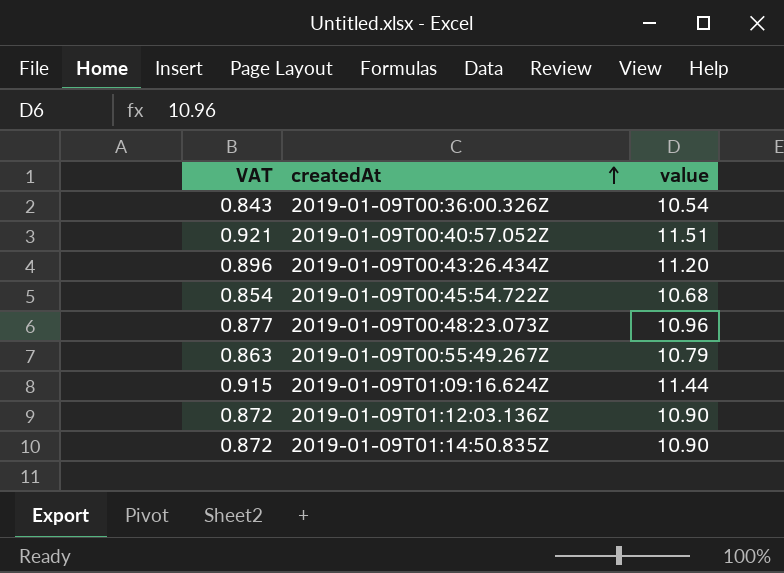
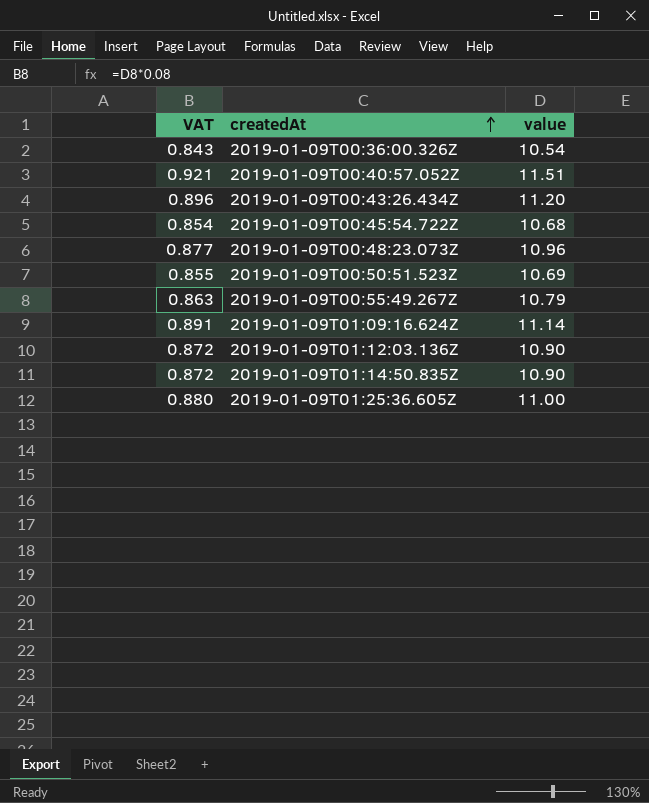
row 2019-01-09T00:50:51.523Z: none -> 0.855 | 10.69
2019-01-09T01:09:16.624Z | VAT: 0.915 -> 0.891
2019-01-09T01:09:16.624Z | value: 11.44 -> 11.14
row 2019-01-09T01:25:36.605Z: none -> 0.880 | 11.00

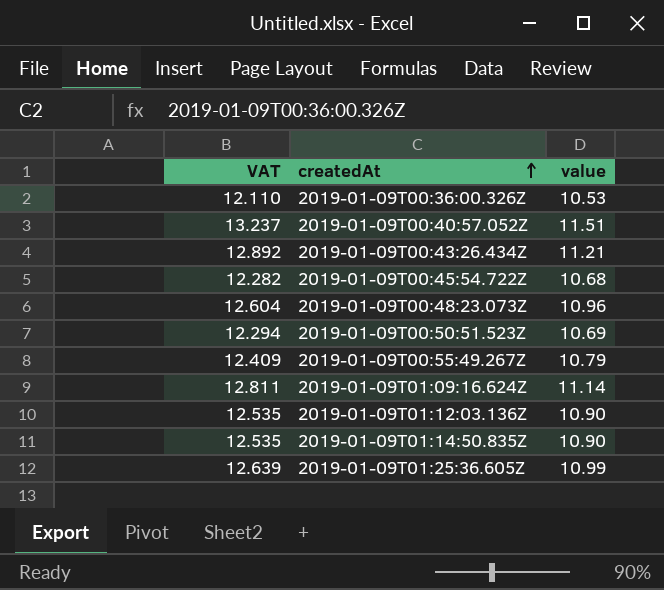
column VAT | formula: [value] * 0.08 -> [value] * 1.15
2019-01-09T00:36:00.326Z | value: 10.54 -> 10.53
2019-01-09T00:43:26.434Z | value: 11.20 -> 11.21
2019-01-09T01:25:36.605Z | value: 11.00 -> 10.99

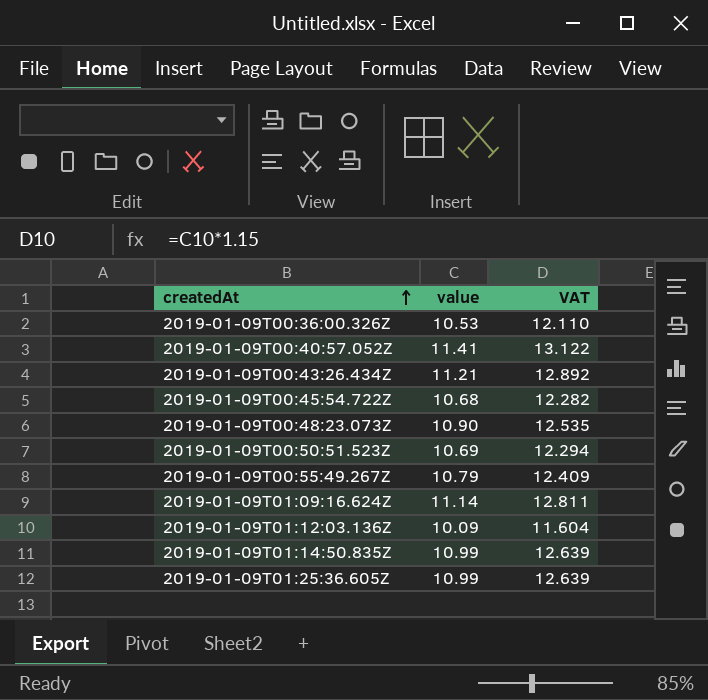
column VAT | position: 1 -> 3
2019-01-09T00:40:57.052Z | value: 11.51 -> 11.41
2019-01-09T00:40:57.052Z | VAT: 13.237 -> 13.122
2019-01-09T00:48:23.073Z | value: 10.96 -> 10.90
2019-01-09T00:48:23.073Z | VAT: 12.604 -> 12.535
2019-01-09T01:12:03.136Z | value: 10.90 -> 10.09
2019-01-09T01:12:03.136Z | VAT: 12.535 -> 11.604
2019-01-09T01:14:50.835Z | value: 10.90 -> 10.99
2019-01-09T01:14:50.835Z | VAT: 12.535 -> 12.639

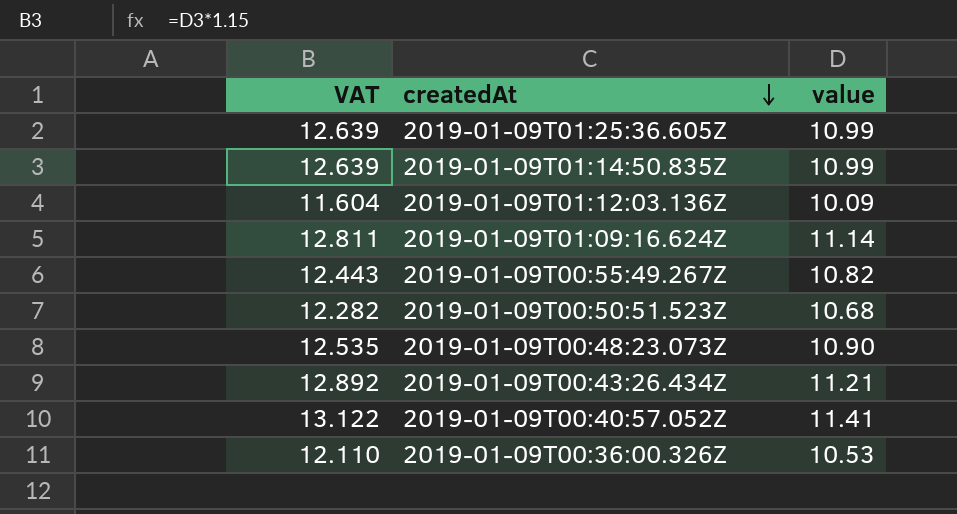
row order: createdAt ascending -> createdAt descending
column VAT | position: 3 -> 1
row 2019-01-09T00:45:54.722Z: 10.68 | 12.282 -> none
2019-01-09T00:55:49.267Z | VAT: 12.409 -> 12.443
2019-01-09T00:55:49.267Z | value: 10.79 -> 10.82
2019-01-09T00:50:51.523Z | VAT: 12.294 -> 12.282
2019-01-09T00:50:51.523Z | value: 10.69 -> 10.68

